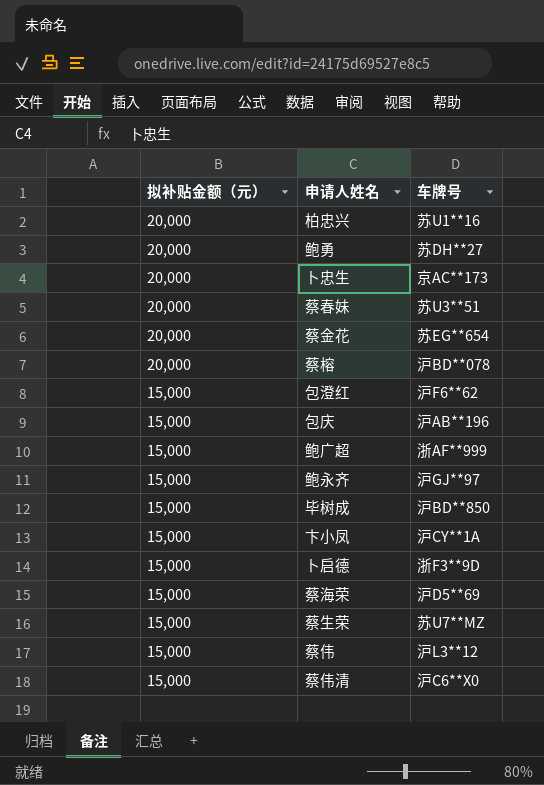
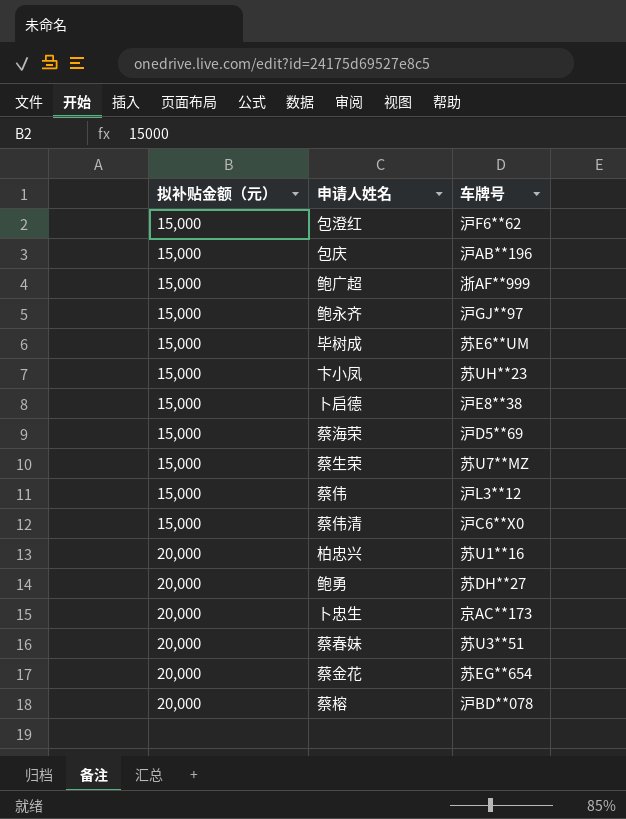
row order: 拟补贴金额（元） descending -> 拟补贴金额（元） ascending
毕树成 | 车牌号: 沪BD**850 -> 苏E6**UM
卞小凤 | 车牌号: 沪CY**1A -> 苏UH**23
卜启德 | 车牌号: 浙F3**9D -> 沪E8**38

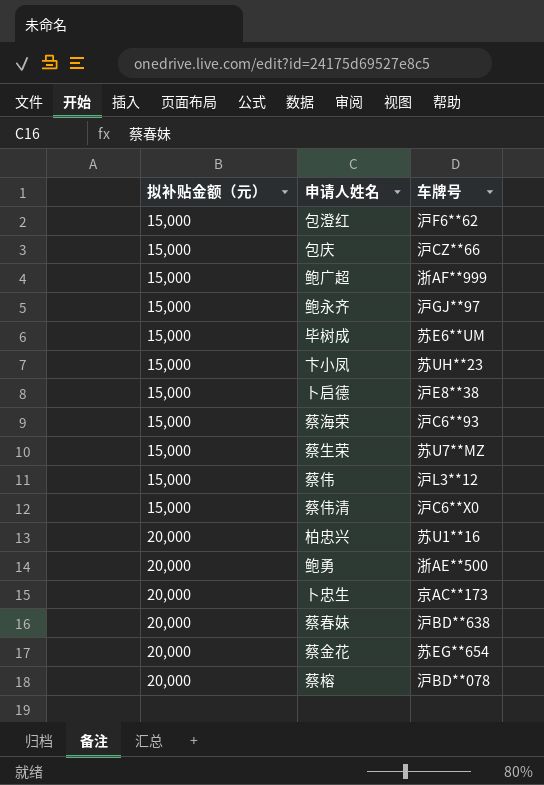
包庆 | 车牌号: 沪AB**196 -> 沪CZ**66
蔡海荣 | 车牌号: 沪D5**69 -> 沪C6**93
鲍勇 | 车牌号: 苏DH**27 -> 浙AE**500
蔡春妹 | 车牌号: 苏U3**51 -> 沪BD**638

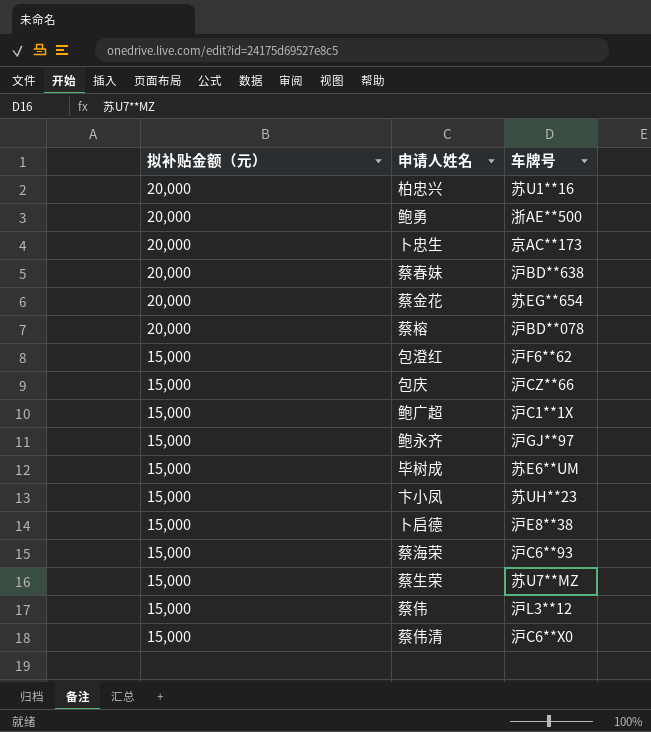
row order: 拟补贴金额（元） ascending -> 拟补贴金额（元） descending
鲍广超 | 车牌号: 浙AF**999 -> 沪C1**1X

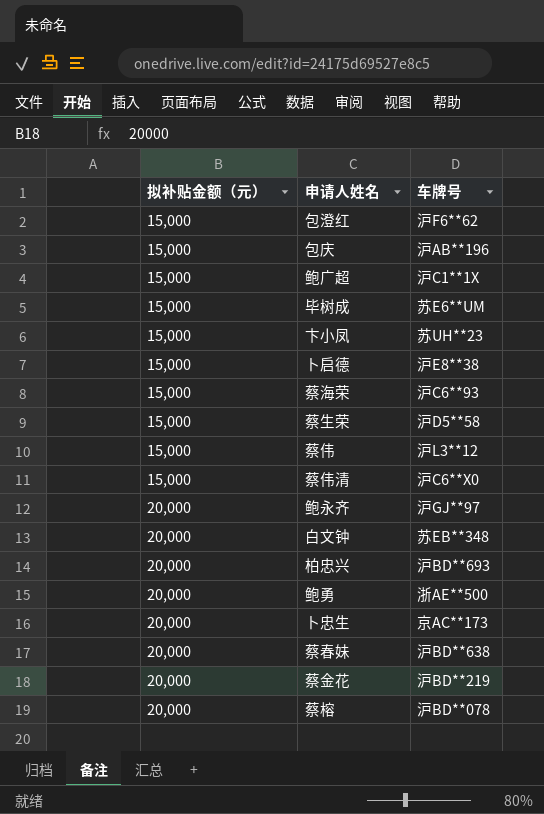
row order: 拟补贴金额（元） descending -> 拟补贴金额（元） ascending
包庆 | 车牌号: 沪CZ**66 -> 沪AB**196
蔡生荣 | 车牌号: 苏U7**MZ -> 沪D5**58
鲍永齐 | 拟补贴金额（元）: 15,000 -> 20,000
row 白文钟: none -> 20,000 | 苏EB**348
柏忠兴 | 车牌号: 苏U1**16 -> 沪BD**693
蔡金花 | 车牌号: 苏EG**654 -> 沪BD**219

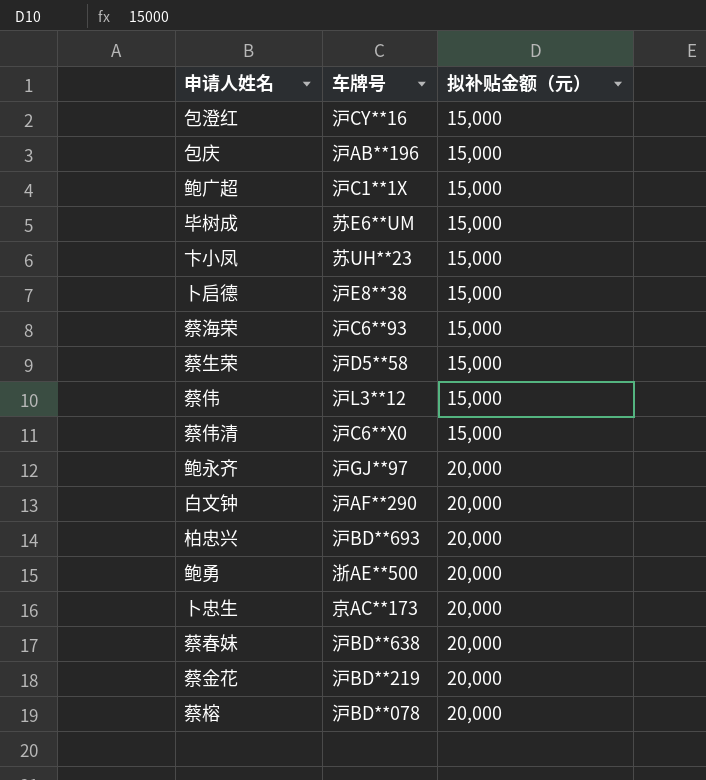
column 拟补贴金额（元） | position: 1 -> 3
包澄红 | 车牌号: 沪F6**62 -> 沪CY**16
白文钟 | 车牌号: 苏EB**348 -> 沪AF**290

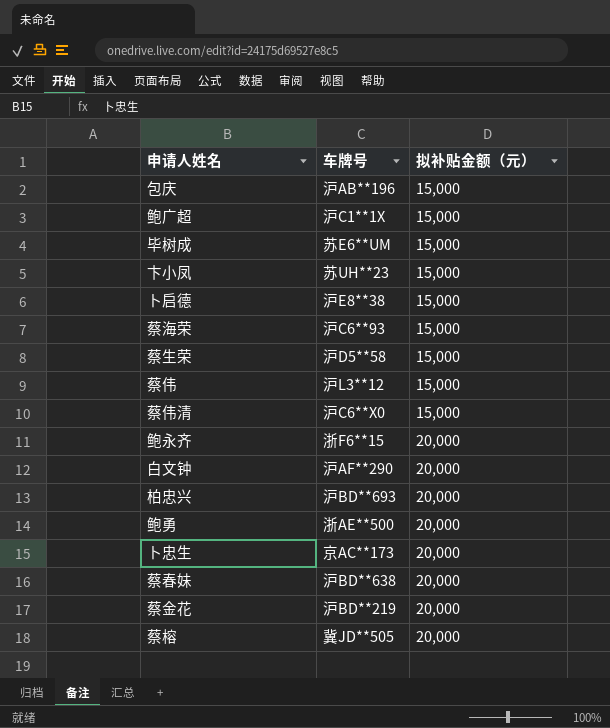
row 包澄红: 沪CY**16 | 15,000 -> none
鲍永齐 | 车牌号: 沪GJ**97 -> 浙F6**15
蔡榕 | 车牌号: 沪BD**078 -> 冀JD**505

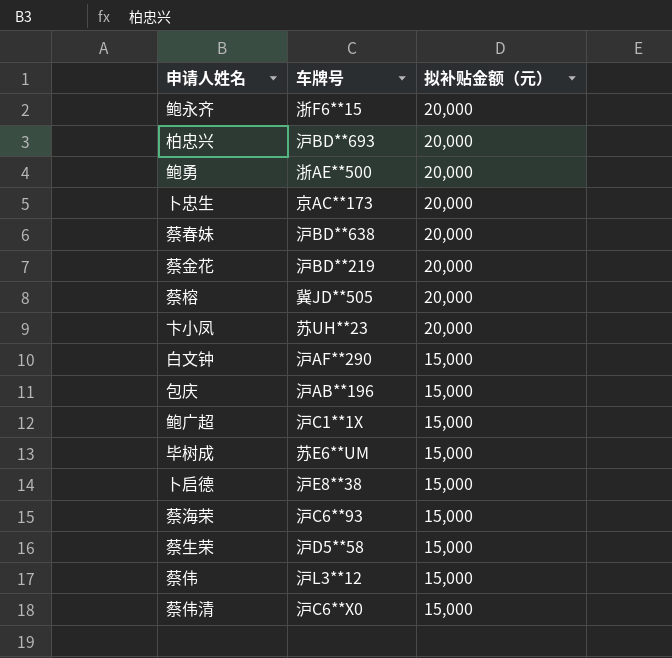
row order: 拟补贴金额（元） ascending -> 拟补贴金额（元） descending
卞小凤 | 拟补贴金额（元）: 15,000 -> 20,000
白文钟 | 拟补贴金额（元）: 20,000 -> 15,000

